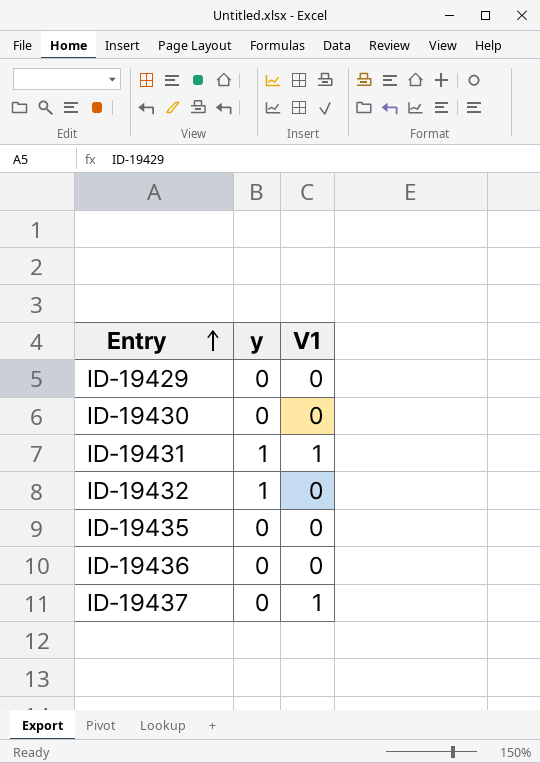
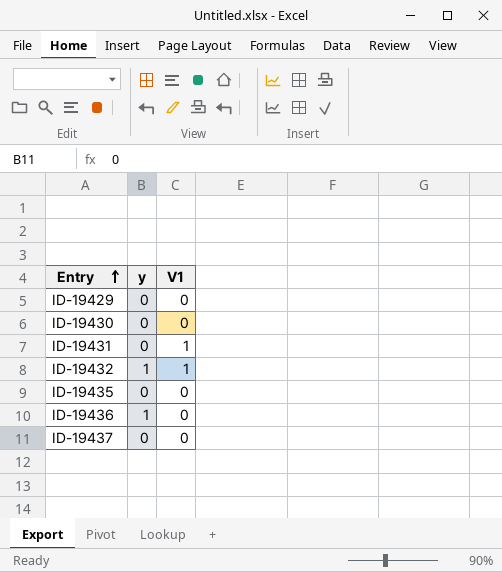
ID-19431 | y: 1 -> 0
ID-19432 | V1: 0 -> 1
ID-19436 | y: 0 -> 1
ID-19437 | V1: 1 -> 0

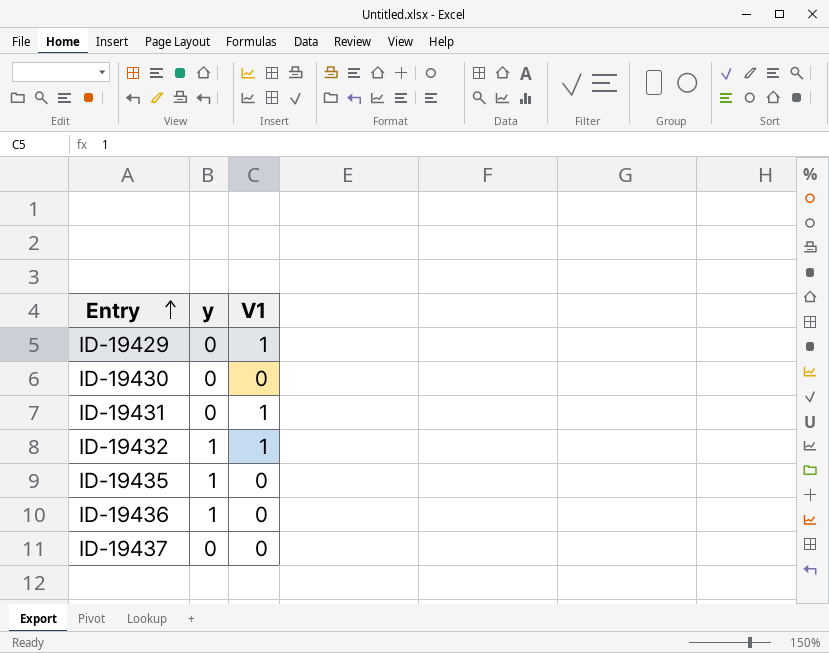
ID-19429 | V1: 0 -> 1
ID-19435 | y: 0 -> 1

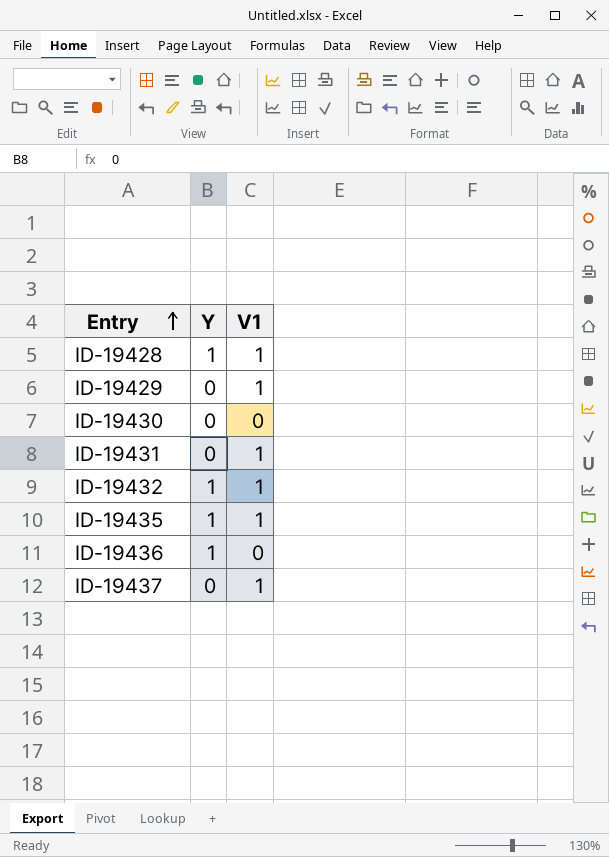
column name: y -> Y
row ID-19428: none -> 1 | 1
ID-19435 | V1: 0 -> 1
ID-19437 | V1: 0 -> 1

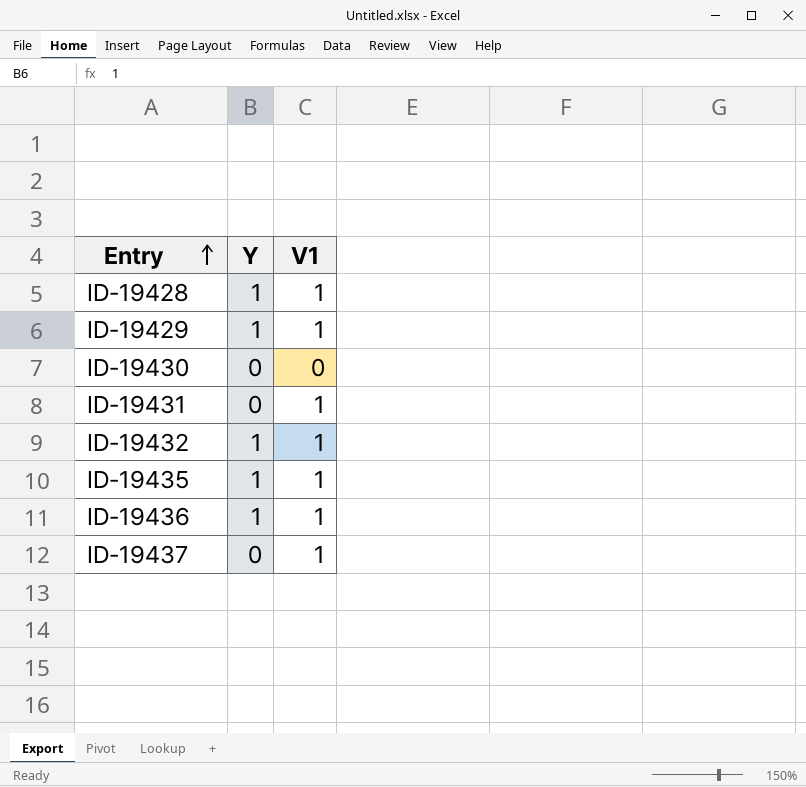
ID-19429 | Y: 0 -> 1
ID-19436 | V1: 0 -> 1

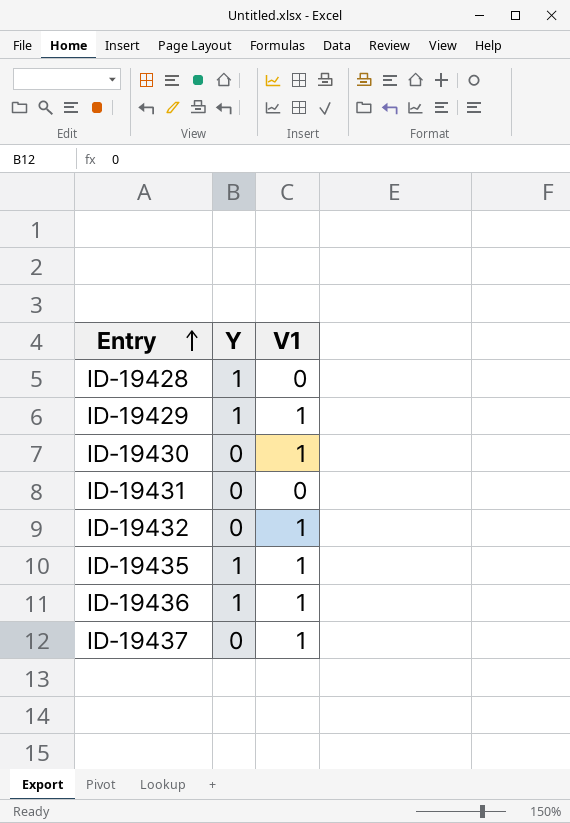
ID-19428 | V1: 1 -> 0
ID-19430 | V1: 0 -> 1
ID-19431 | V1: 1 -> 0
ID-19432 | Y: 1 -> 0

